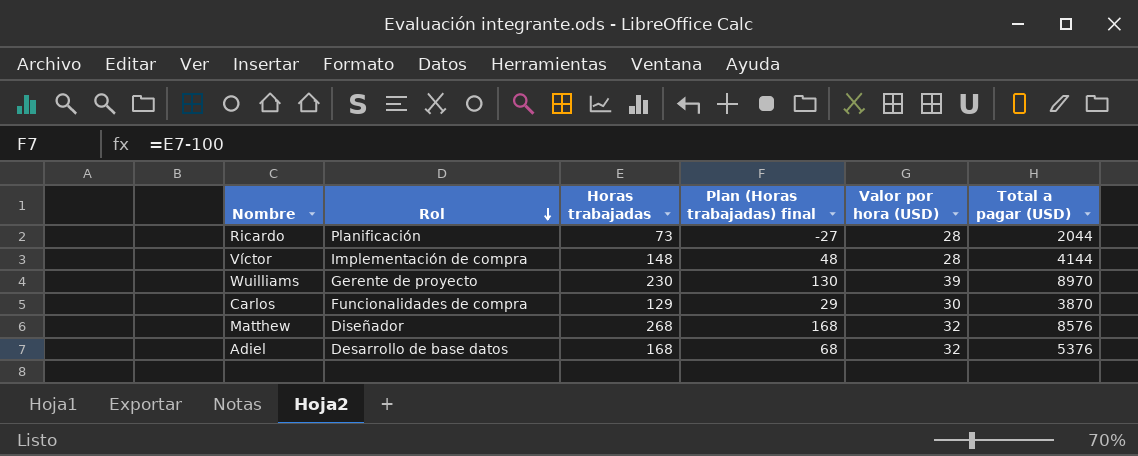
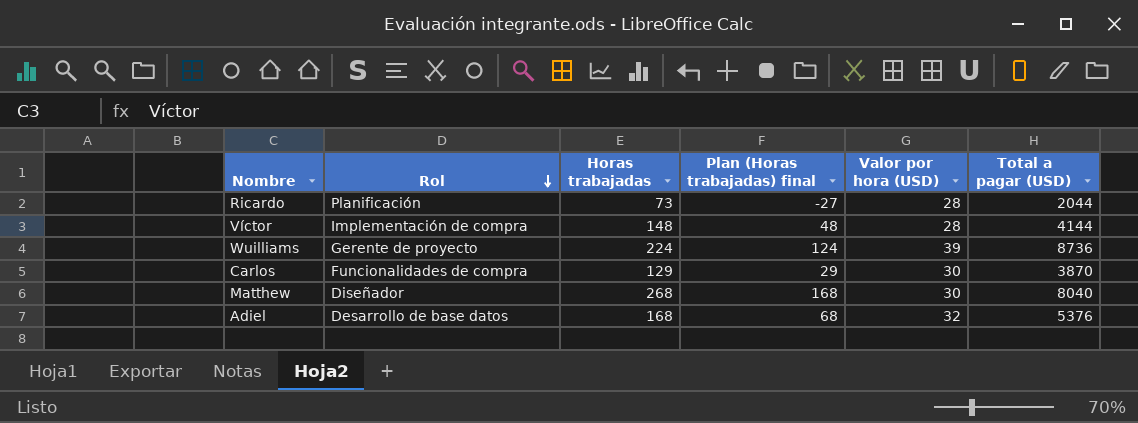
Wuilliams | Horas trabajadas: 230 -> 224
Wuilliams | Plan (Horas trabajadas) final: 130 -> 124
Wuilliams | Total a pagar (USD): 8970 -> 8736
Matthew | Valor por hora (USD): 32 -> 30
Matthew | Total a pagar (USD): 8576 -> 8040

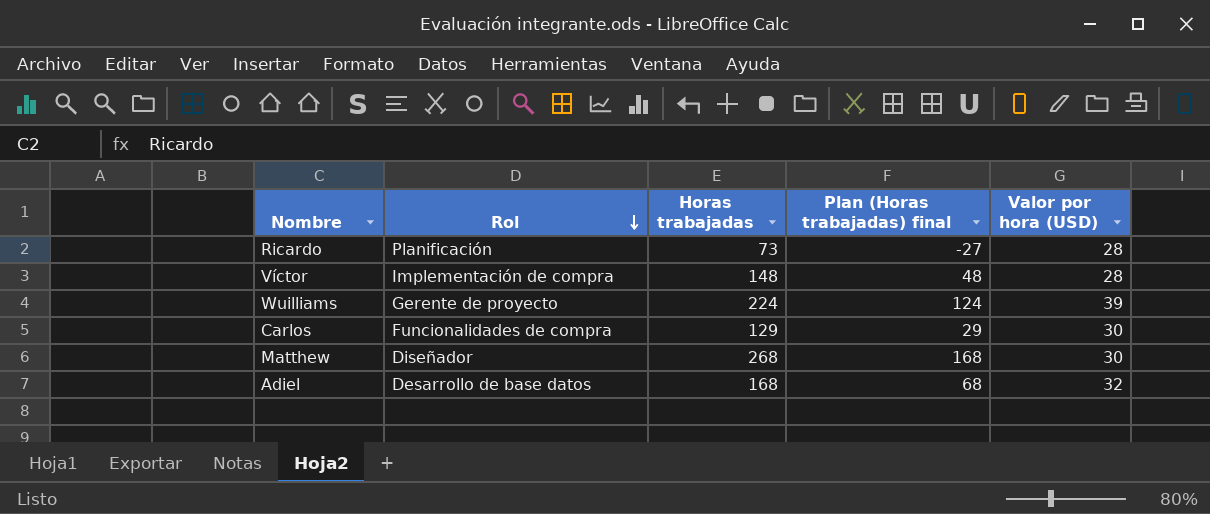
column Total a pagar (USD) | formula: [Horas trabajadas] * [Valor por hora (USD)] -> none

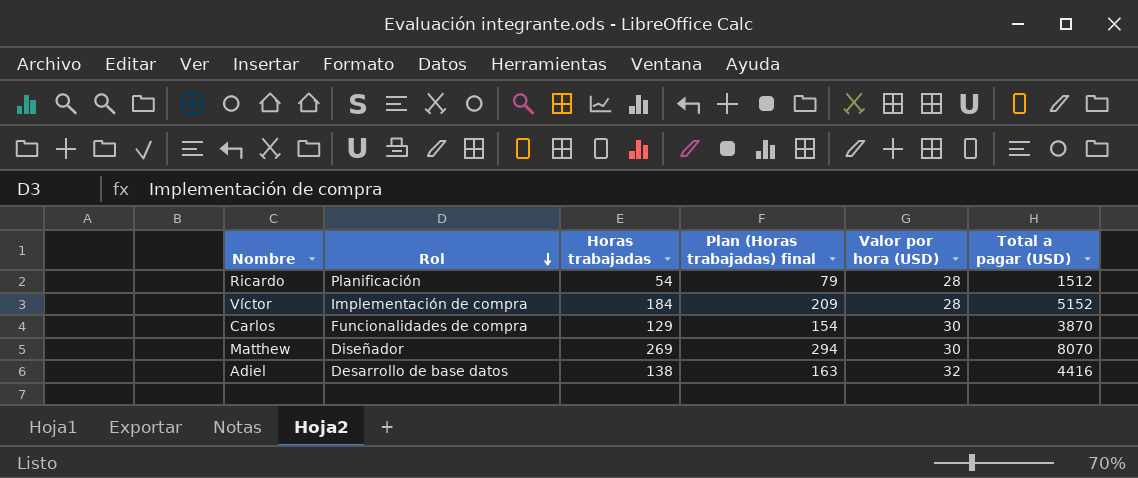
column Plan (Horas trabajadas) final | formula: [Horas trabajadas] - 100 -> [Horas trabajadas] + 25
column Total a pagar (USD) | formula: none -> [Horas trabajadas] * [Valor por hora (USD)]
row Wuilliams: Gerente de proyecto | 224 | 124 | 39 -> none
Ricardo | Horas trabajadas: 73 -> 54
Víctor | Horas trabajadas: 148 -> 184
Matthew | Horas trabajadas: 268 -> 269
Adiel | Horas trabajadas: 168 -> 138

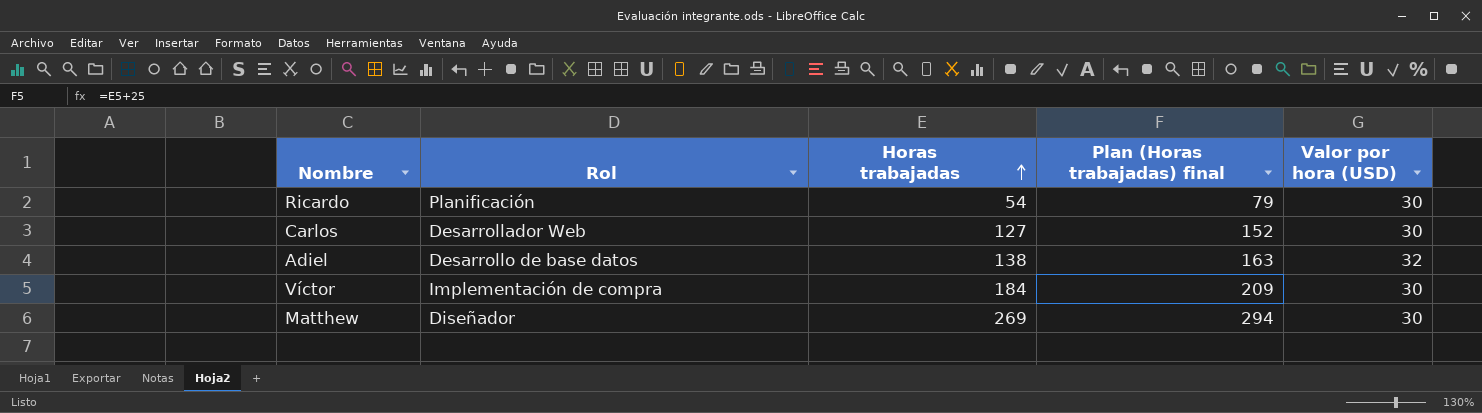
row order: Rol descending -> Horas trabajadas ascending
column Total a pagar (USD) | formula: [Horas trabajadas] * [Valor por hora (USD)] -> none
Ricardo | Valor por hora (USD): 28 -> 30
Carlos | Rol: Funcionalidades de compra -> Desarrollador Web
Carlos | Horas trabajadas: 129 -> 127
Carlos | Plan (Horas trabajadas) final: 154 -> 152
Víctor | Valor por hora (USD): 28 -> 30

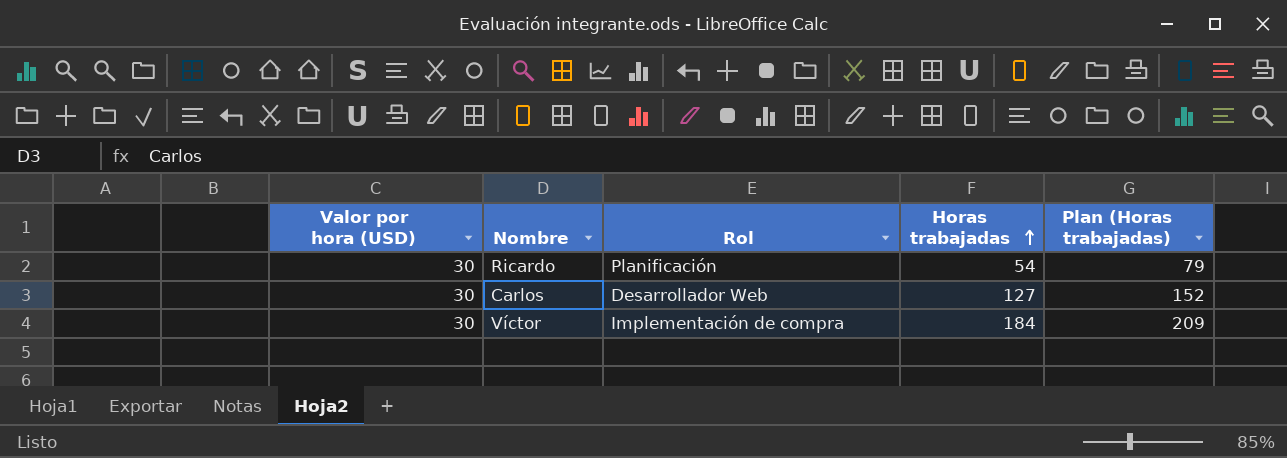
column Valor por hora (USD) | position: 5 -> 1
column name: Plan (Horas trabajadas) final -> Plan (Horas trabajadas)
row Adiel: Desarrollo de base datos | 138 | 163 | 32 -> none
row Matthew: Diseñador | 269 | 294 | 30 -> none

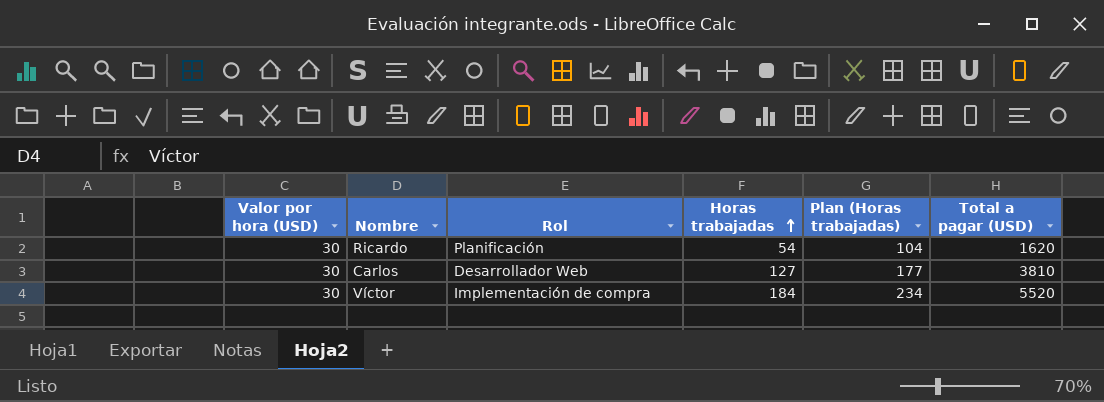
column Plan (Horas trabajadas) | formula: [Horas trabajadas] + 25 -> [Horas trabajadas] + 50
column Total a pagar (USD) | formula: none -> [Valor por hora (USD)] * [Horas trabajadas]

